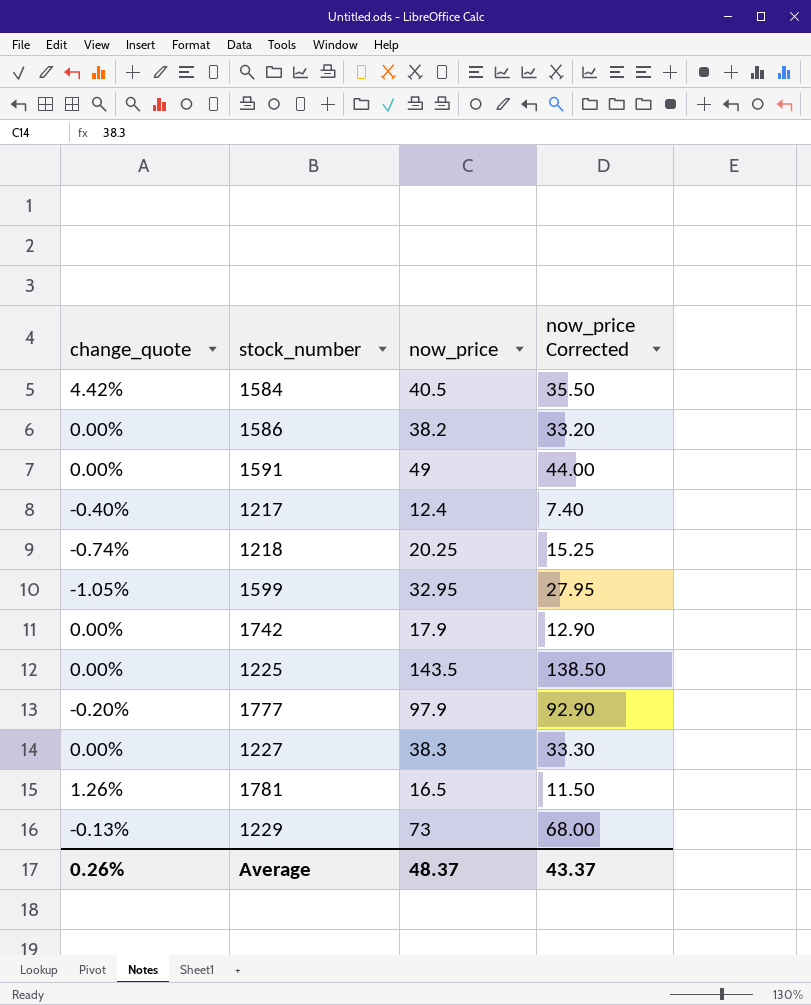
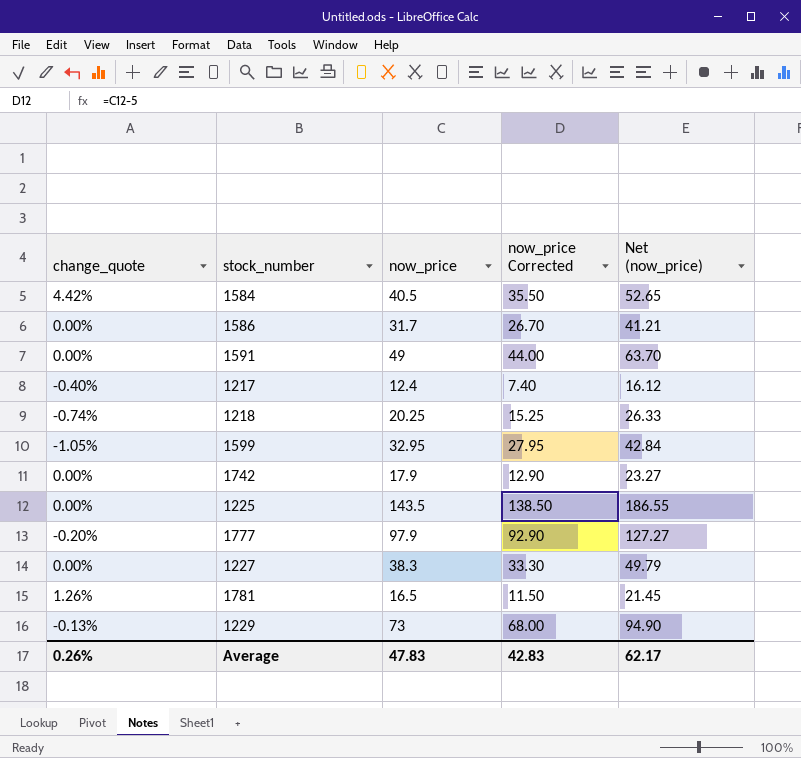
column Net (now_price) | formula: none -> [now_price] * 1.3
1586 | now_price: 38.2 -> 31.7
1586 | now_price Corrected: 33.20 -> 26.70
Average | now_price: 48.37 -> 47.83
Average | now_price Corrected: 43.37 -> 42.83

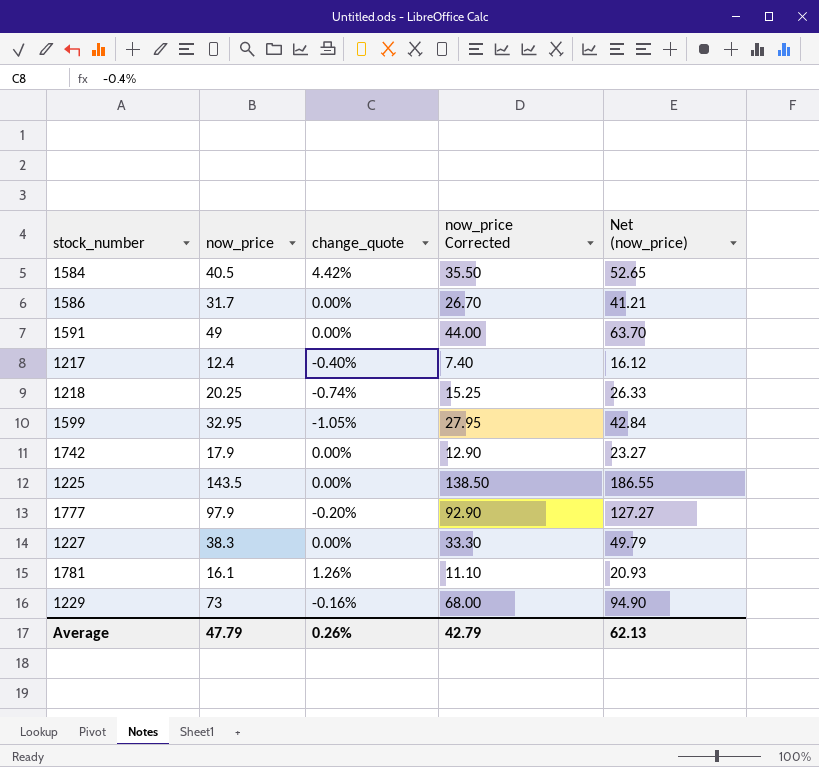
column change_quote | position: 1 -> 3
1781 | now_price: 16.5 -> 16.1
1781 | now_price Corrected: 11.50 -> 11.10
1781 | Net (now_price): 21.45 -> 20.93
1229 | change_quote: -0.13% -> -0.16%
Average | now_price: 47.83 -> 47.79
Average | now_price Corrected: 42.83 -> 42.79
Average | Net (now_price): 62.17 -> 62.13

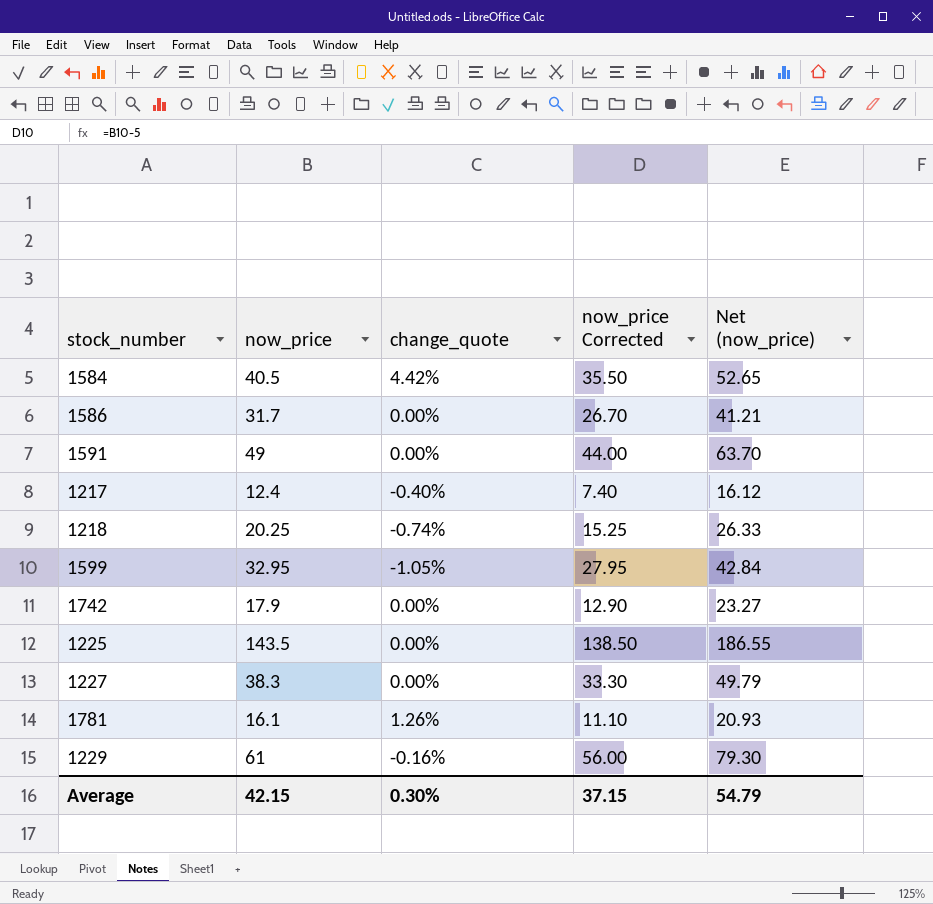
row 1777: 97.9 | -0.20% | 92.90 | 127.27 -> none
1229 | now_price: 73 -> 61
1229 | now_price Corrected: 68.00 -> 56.00
1229 | Net (now_price): 94.90 -> 79.30
Average | now_price: 47.79 -> 42.15
Average | change_quote: 0.26% -> 0.30%
Average | now_price Corrected: 42.79 -> 37.15
Average | Net (now_price): 62.13 -> 54.79

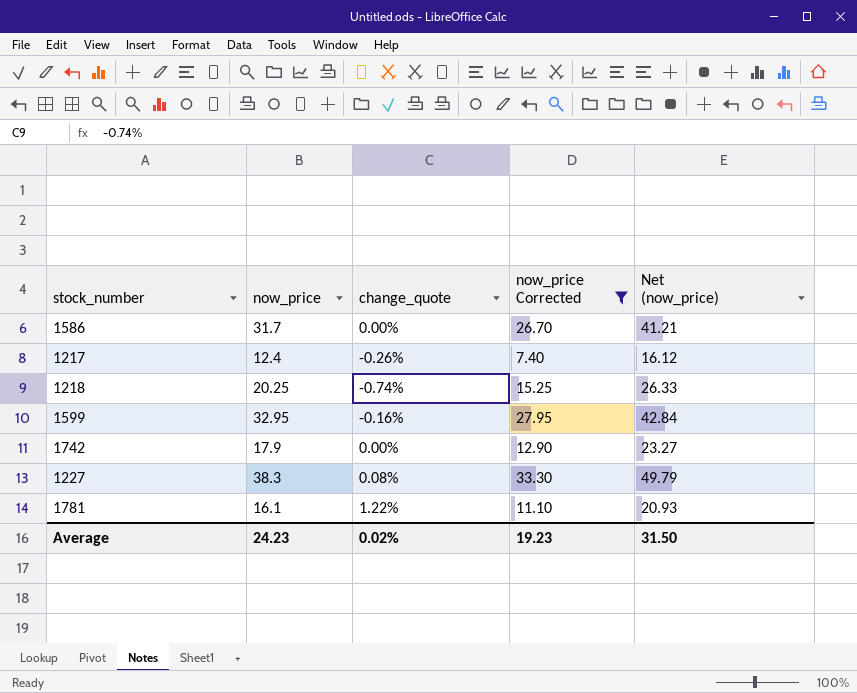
filter: none -> now_price Corrected <= 33.30
1217 | change_quote: -0.40% -> -0.26%
1599 | change_quote: -1.05% -> -0.16%
1227 | change_quote: 0.00% -> 0.08%
1781 | change_quote: 1.26% -> 1.22%
Average | now_price: 42.15 -> 24.23
Average | change_quote: 0.30% -> 0.02%
Average | now_price Corrected: 37.15 -> 19.23
Average | Net (now_price): 54.79 -> 31.50

